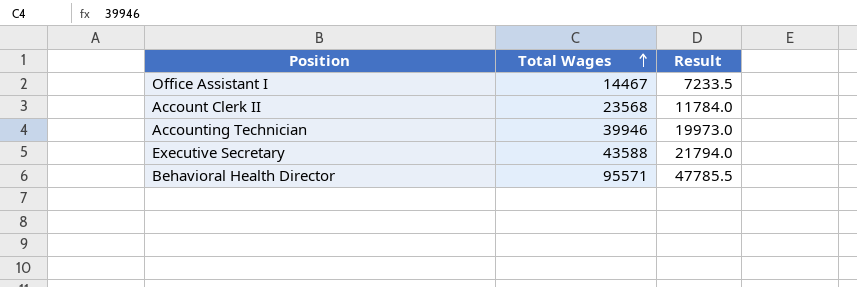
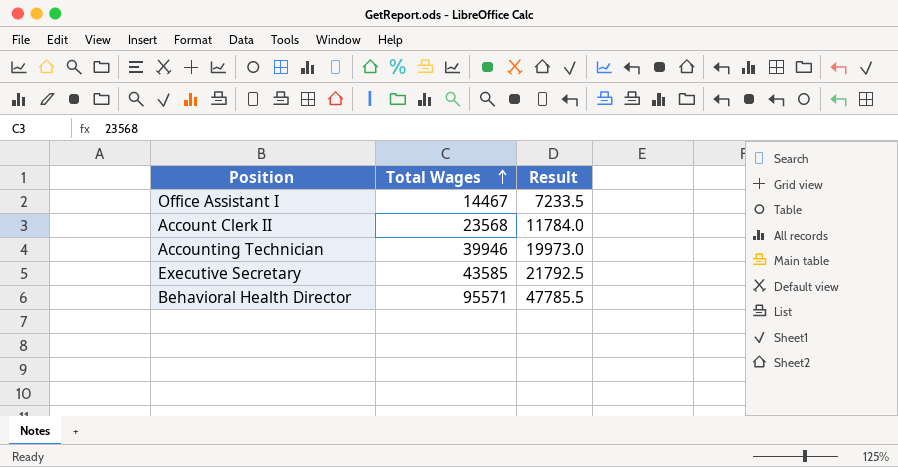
Executive Secretary | Total Wages: 43588 -> 43585
Executive Secretary | Result: 21794.0 -> 21792.5

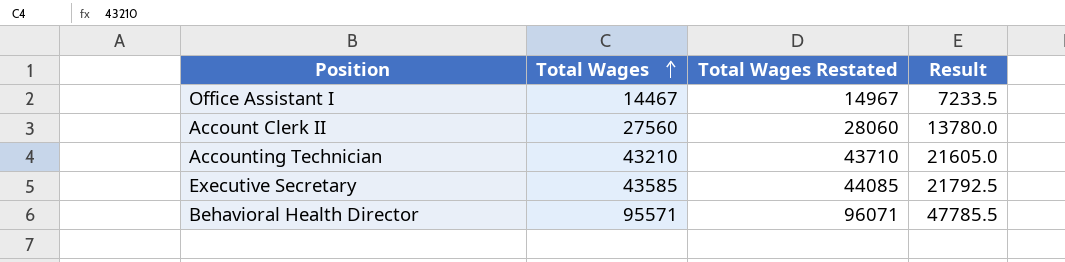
column Total Wages Restated | formula: none -> [Total Wages] + 500
Account Clerk II | Total Wages: 23568 -> 27560
Account Clerk II | Result: 11784.0 -> 13780.0
Accounting Technician | Total Wages: 39946 -> 43210
Accounting Technician | Result: 19973.0 -> 21605.0

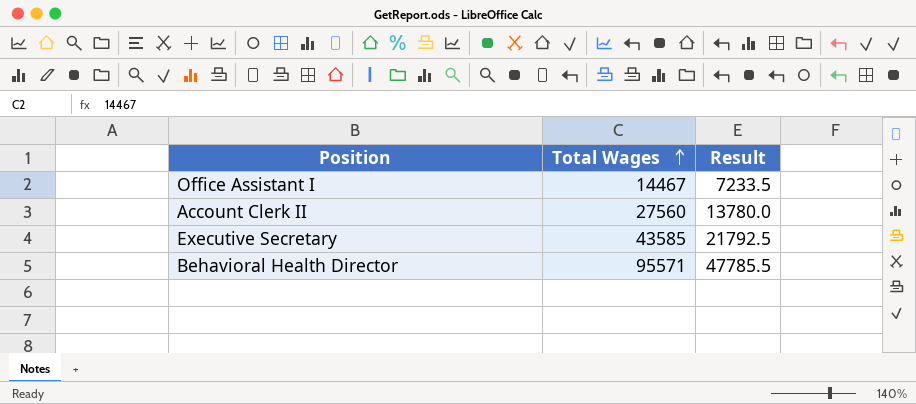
column Total Wages Restated | formula: [Total Wages] + 500 -> none
row Accounting Technician: 43210 | 43710 | 21605.0 -> none

